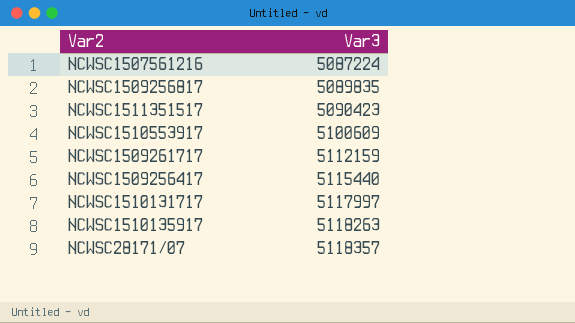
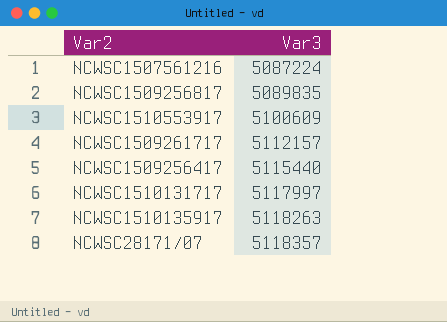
row NCWSC1511351517: 5090423 -> none
NCWSC1509261717 | Var3: 5112159 -> 5112157

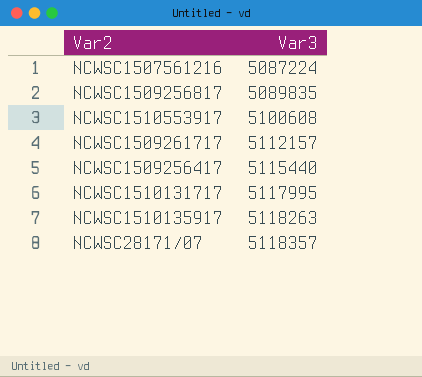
NCWSC1510553917 | Var3: 5100609 -> 5100608
NCWSC1510131717 | Var3: 5117997 -> 5117995

